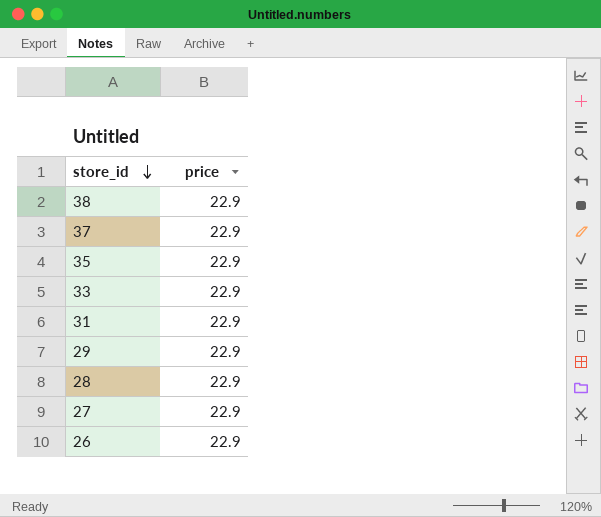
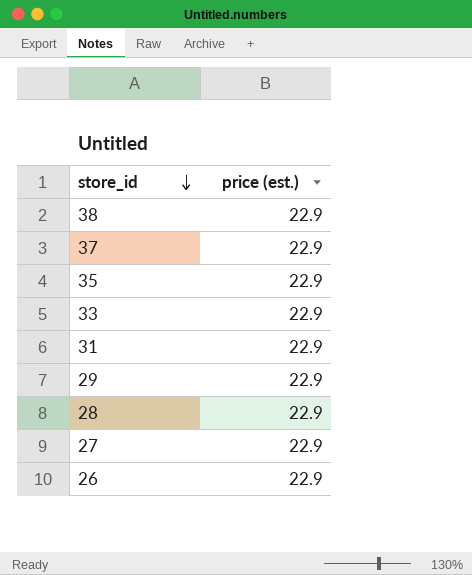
column name: price -> price (est.)

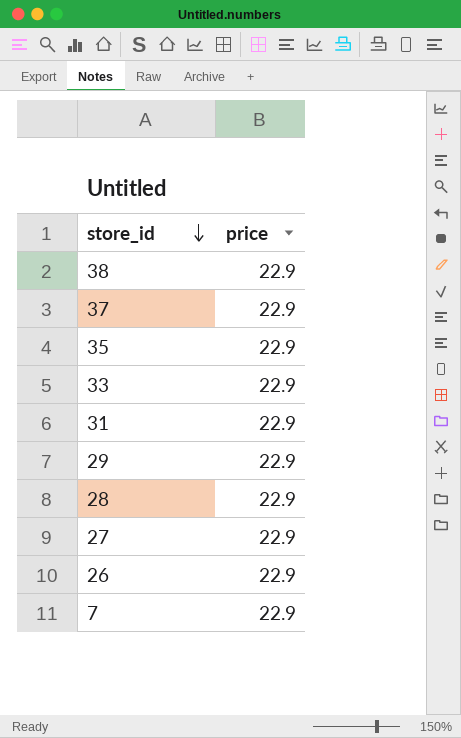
column name: price (est.) -> price
row 7: none -> 22.9

